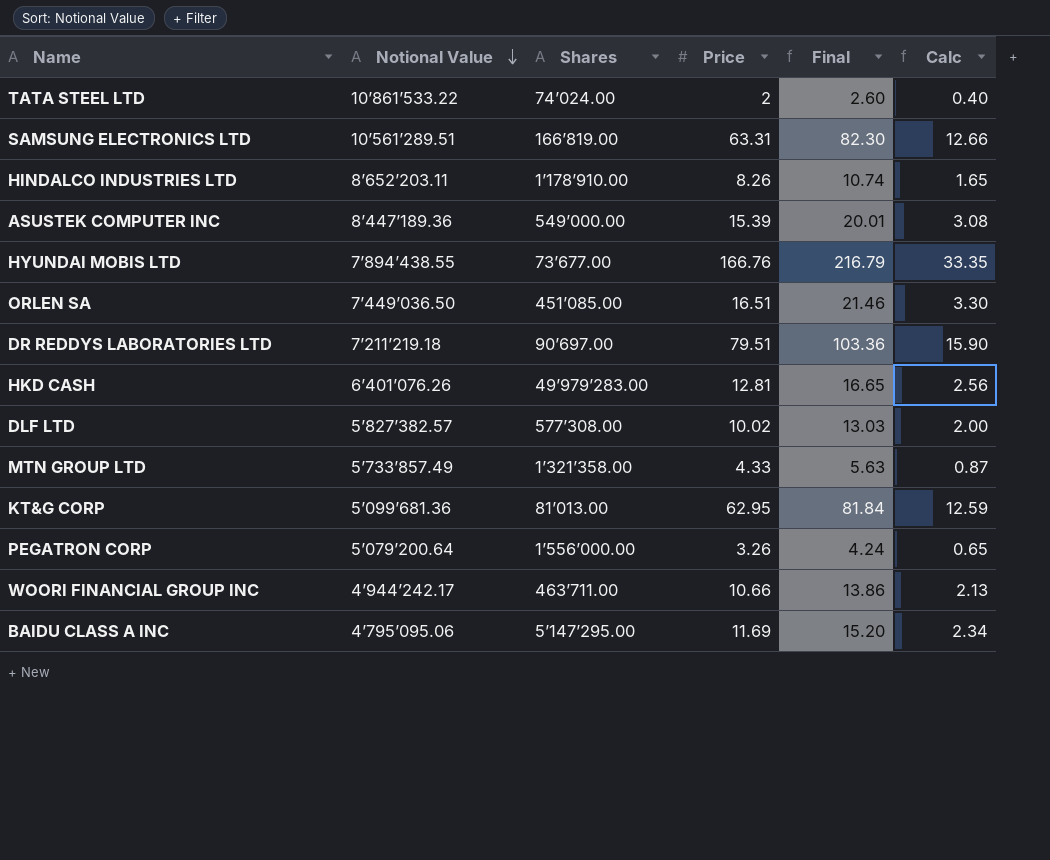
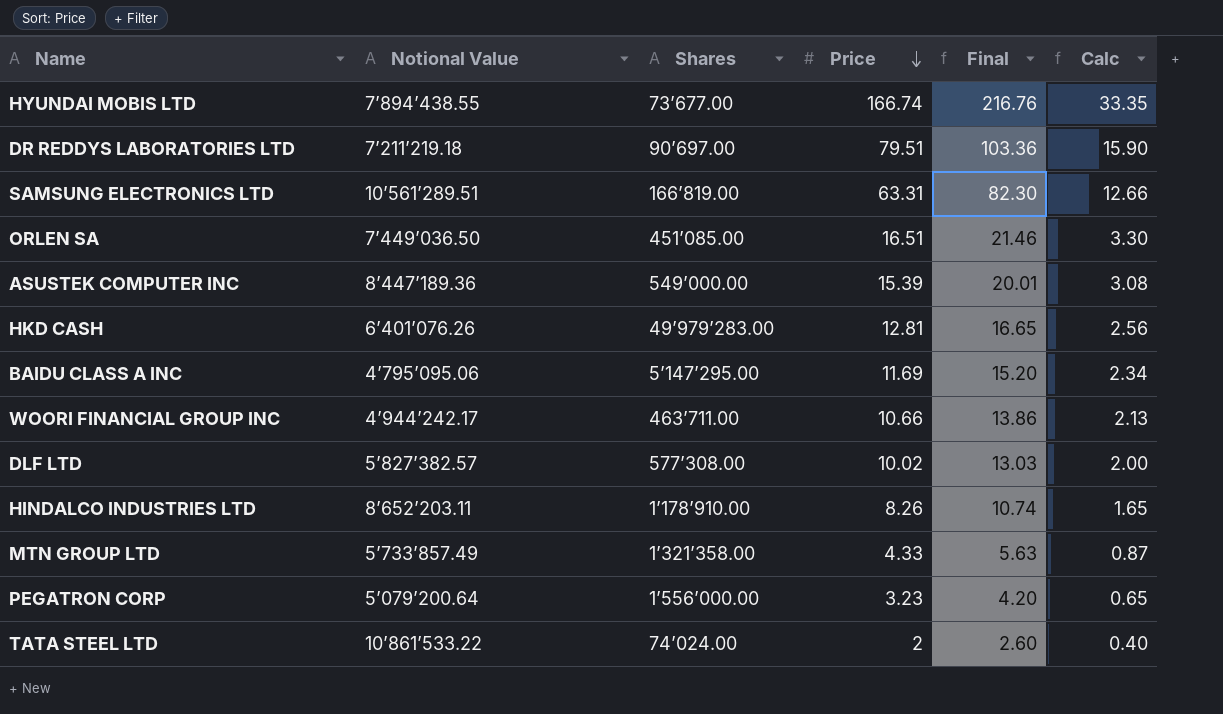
row order: Notional Value descending -> Price descending
row KT&G CORP: 5’099’681.36 | 81’013.00 | 62.95 | 81.84 | 12.59 -> none
HYUNDAI MOBIS LTD | Price: 166.76 -> 166.74
HYUNDAI MOBIS LTD | Final: 216.79 -> 216.76
PEGATRON CORP | Price: 3.26 -> 3.23
PEGATRON CORP | Final: 4.24 -> 4.20

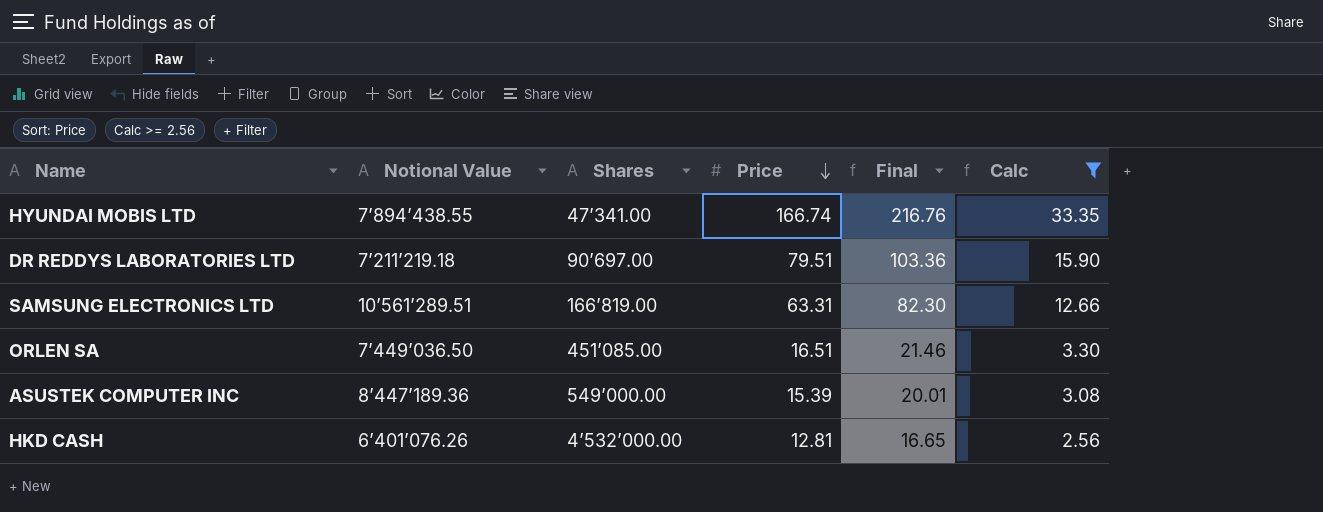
filter: none -> Calc >= 2.56
HYUNDAI MOBIS LTD | Shares: 73’677.00 -> 47’341.00
HKD CASH | Shares: 49’979’283.00 -> 4’532’000.00

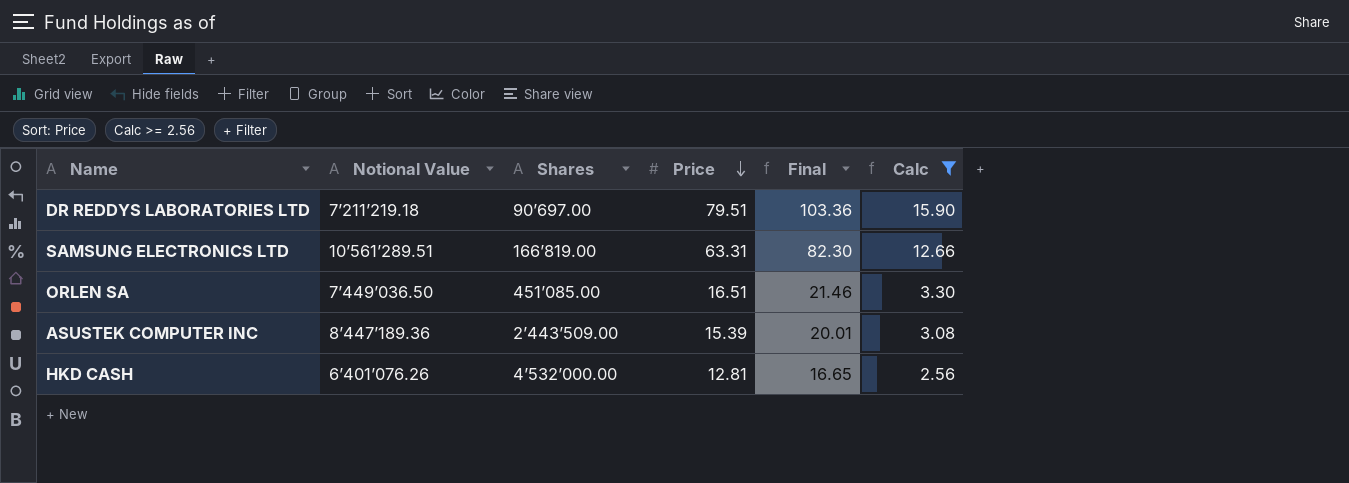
row HYUNDAI MOBIS LTD: 7’894’438.55 | 47’341.00 | 166.74 | 216.76 | 33.35 -> none
ASUSTEK COMPUTER INC | Shares: 549’000.00 -> 2’443’509.00

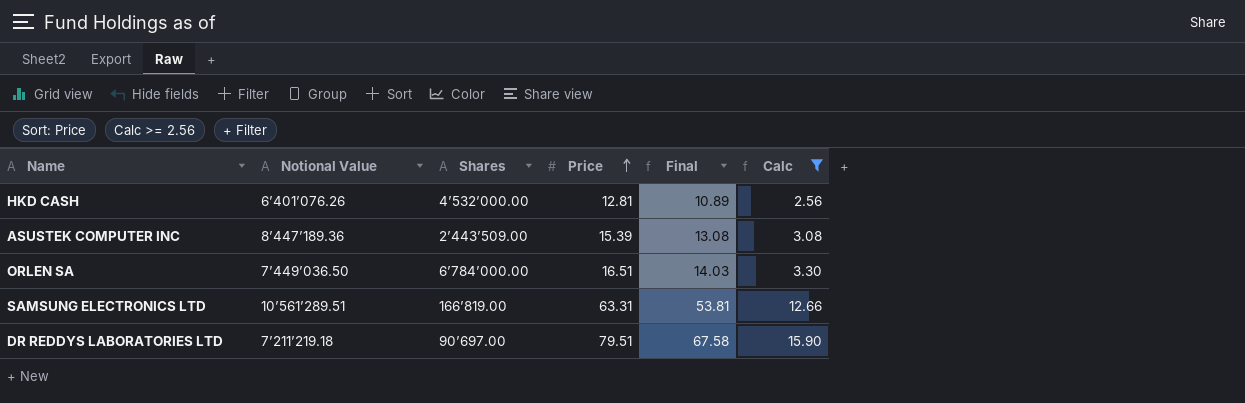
row order: Price descending -> Price ascending
column Final | formula: [Price] * 1.3 -> [Price] * 0.85
ORLEN SA | Shares: 451’085.00 -> 6’784’000.00

